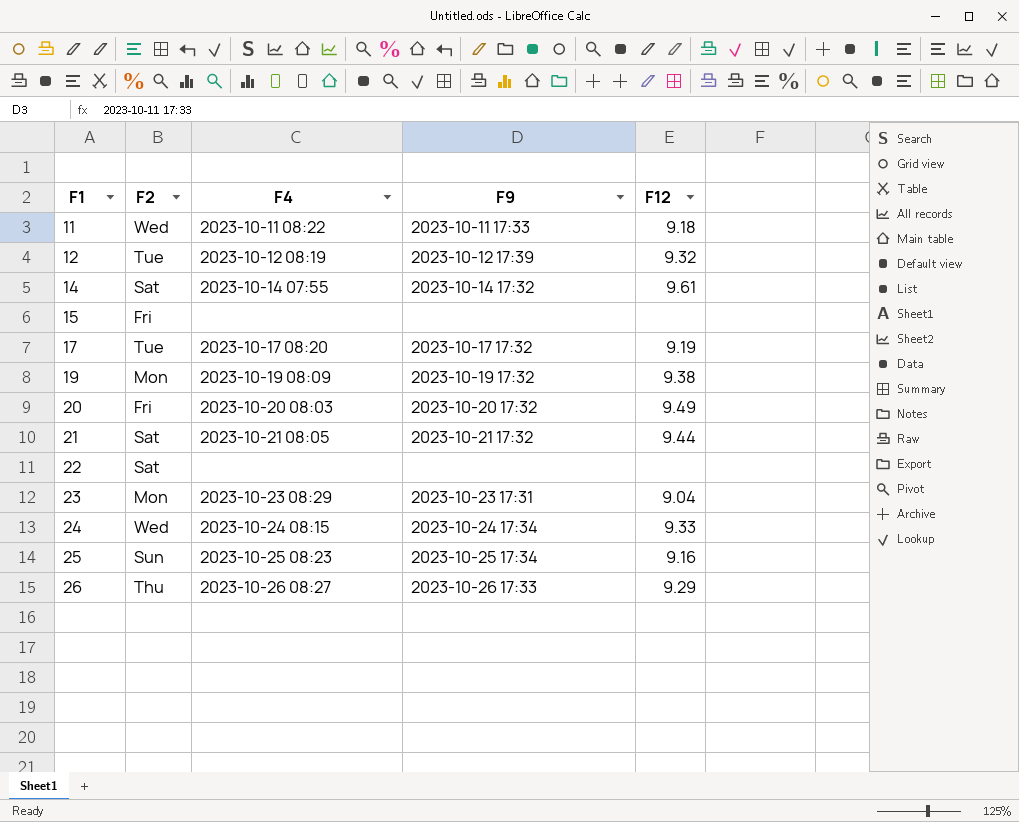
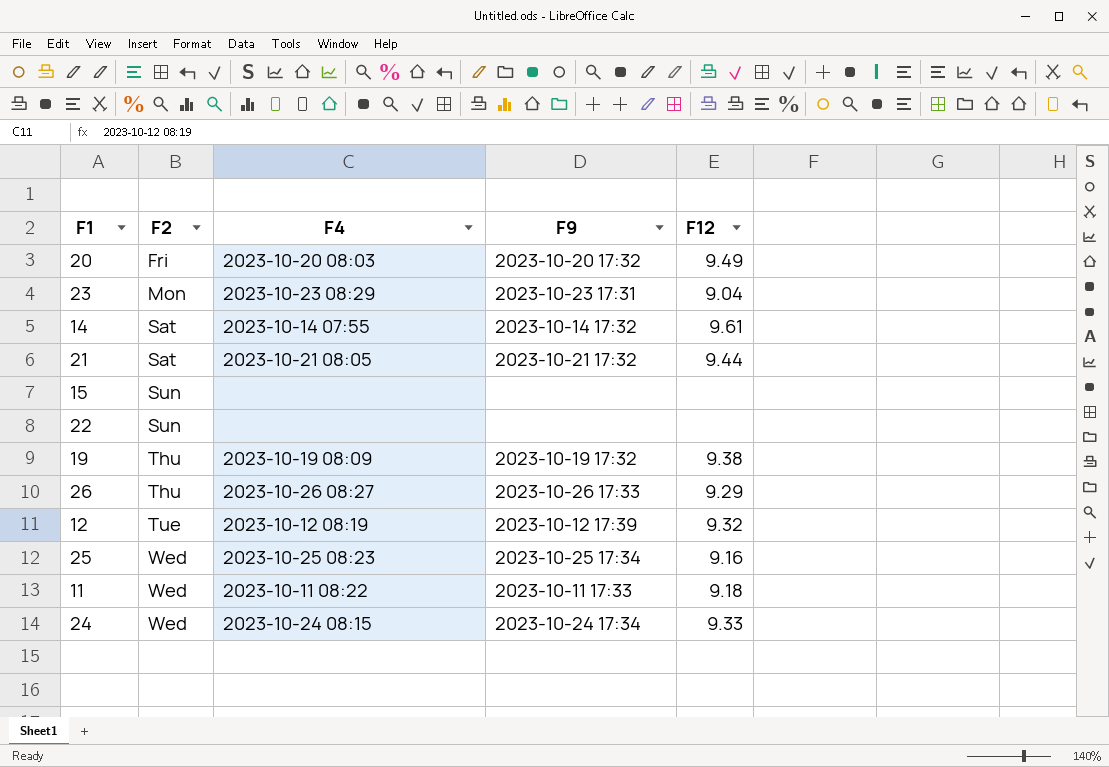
row order: F1 ascending -> F2 ascending
row 17: Tue | 2023-10-17 08:20 | 2023-10-17 17:32 | 9.19 -> none
15 | F2: Fri -> Sun
22 | F2: Sat -> Sun
19 | F2: Mon -> Thu
25 | F2: Sun -> Wed

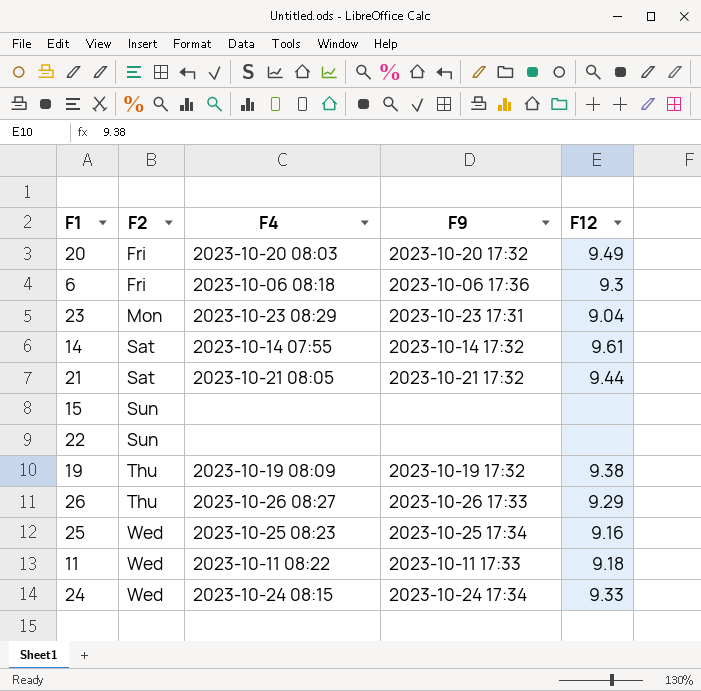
row 12: Tue | 2023-10-12 08:19 | 2023-10-12 17:39 | 9.32 -> none
row 6: none -> Fri | 2023-10-06 08:18 | 2023-10-06 17:36 | 9.3

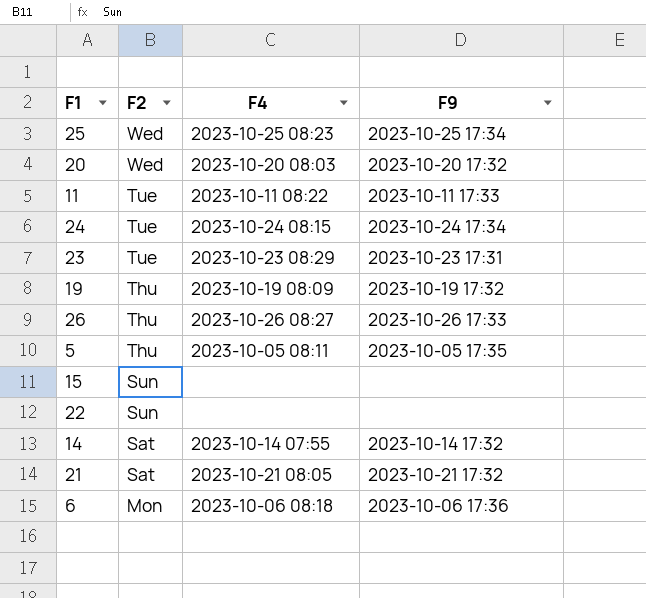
row order: F2 ascending -> F2 descending
column F12 | position: 5 -> none
20 | F2: Fri -> Wed
11 | F2: Wed -> Tue
24 | F2: Wed -> Tue
23 | F2: Mon -> Tue
row 5: none -> Thu | 2023-10-05 08:11 | 2023-10-05 17:35
6 | F2: Fri -> Mon

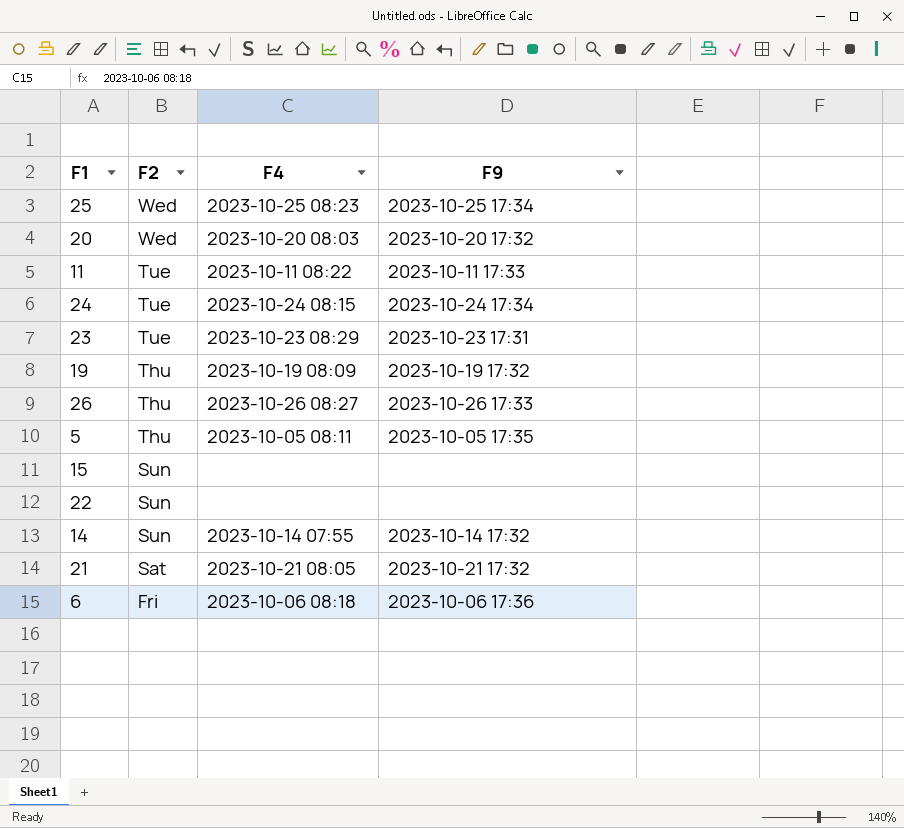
14 | F2: Sat -> Sun
6 | F2: Mon -> Fri

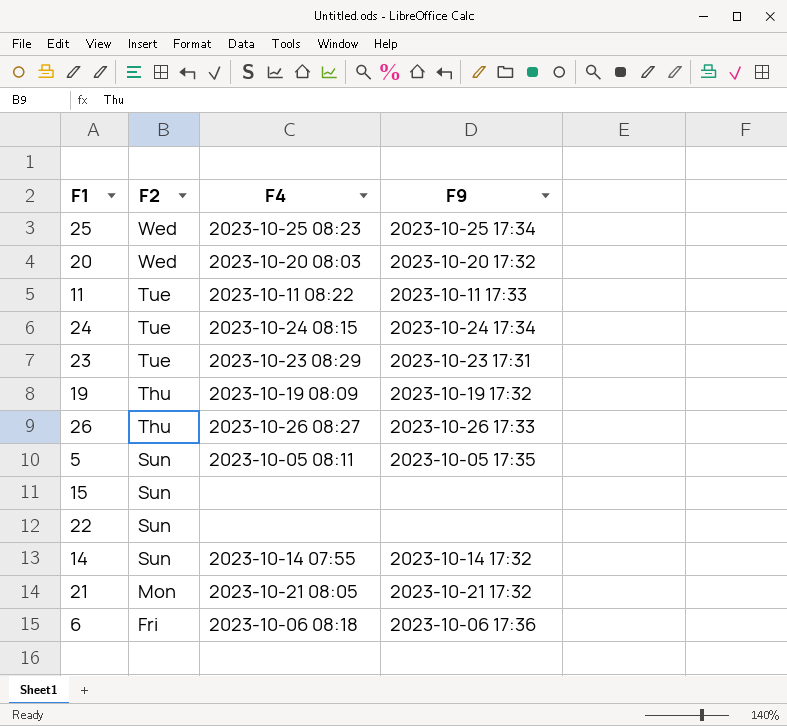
5 | F2: Thu -> Sun
21 | F2: Sat -> Mon

